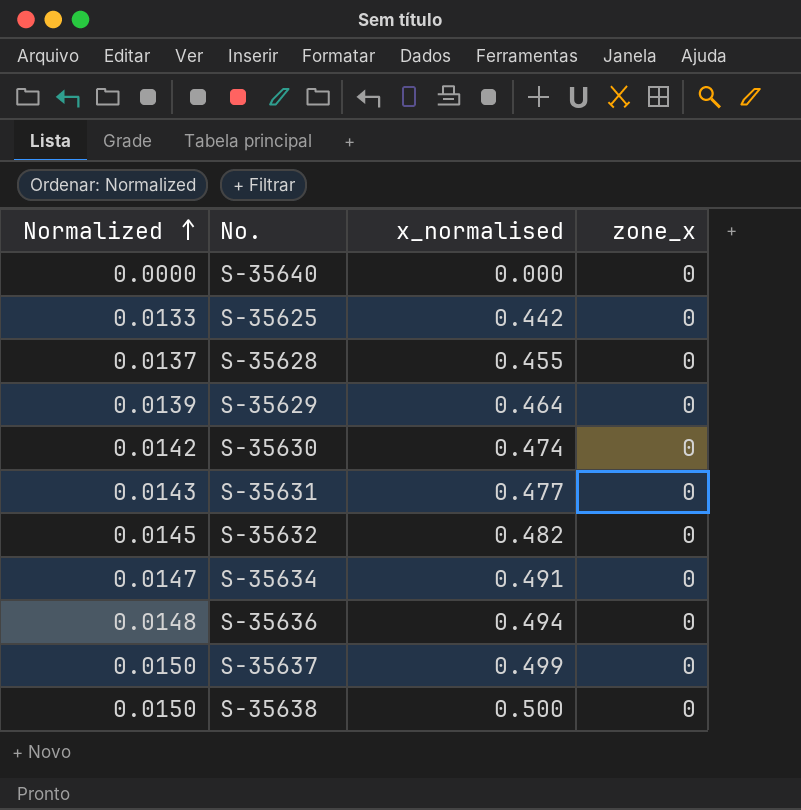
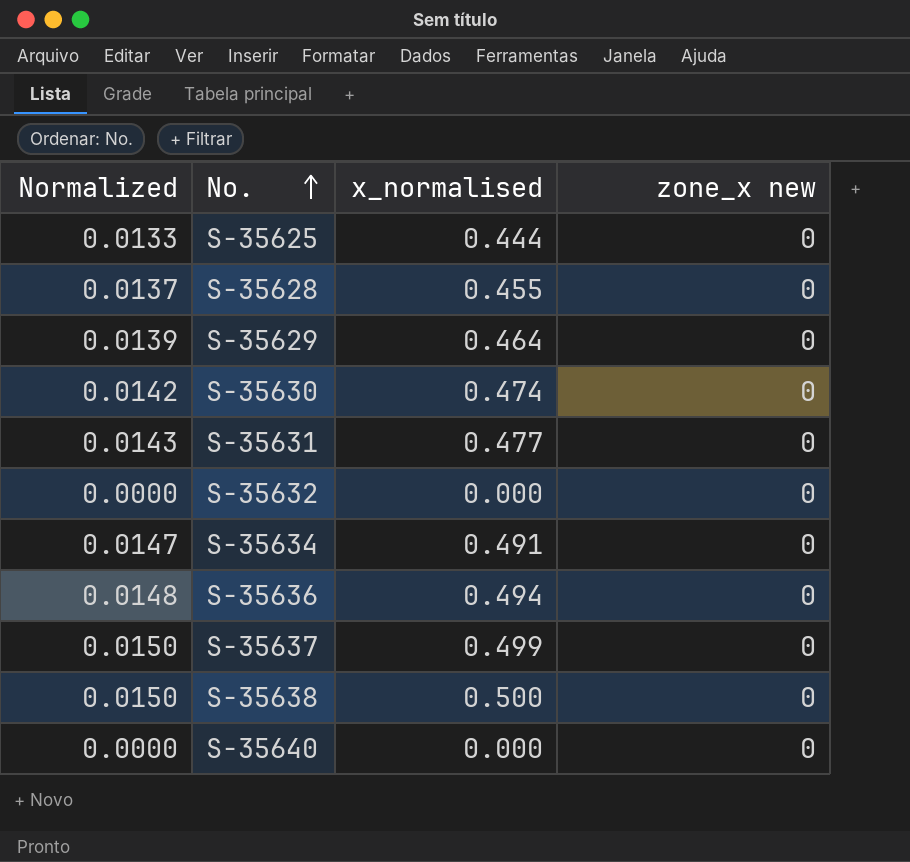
row order: Normalized ascending -> No. ascending
column name: zone_x -> zone_x new
S-35625 | x_normalised: 0.442 -> 0.444
S-35632 | Normalized: 0.0145 -> 0.0000
S-35632 | x_normalised: 0.482 -> 0.000

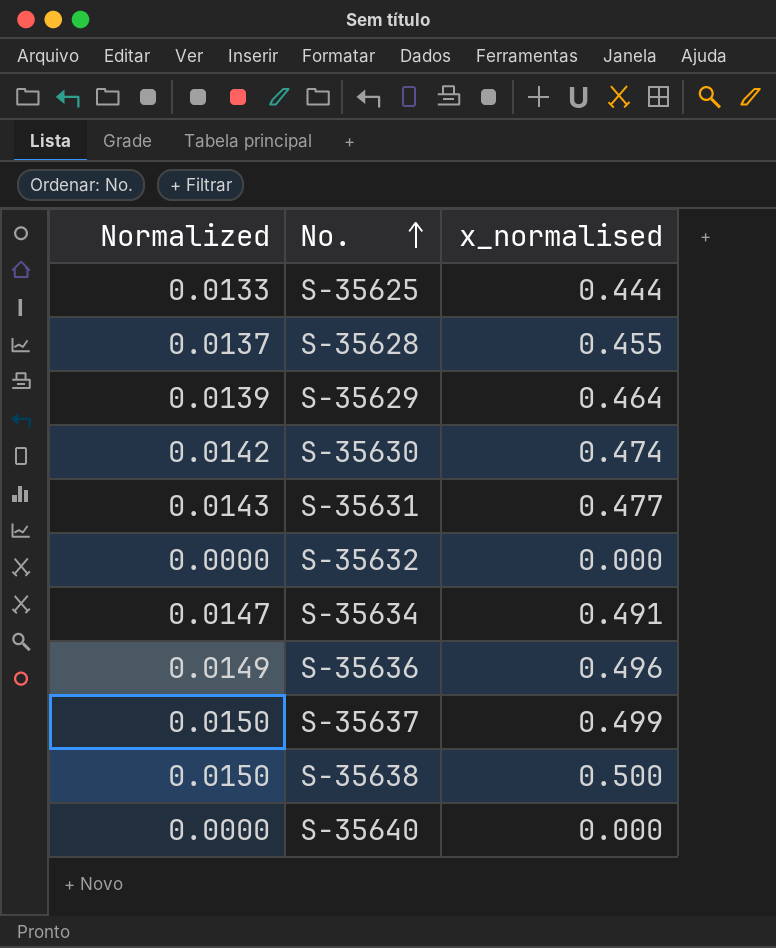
column zone_x new | position: 4 -> none
S-35636 | Normalized: 0.0148 -> 0.0149
S-35636 | x_normalised: 0.494 -> 0.496

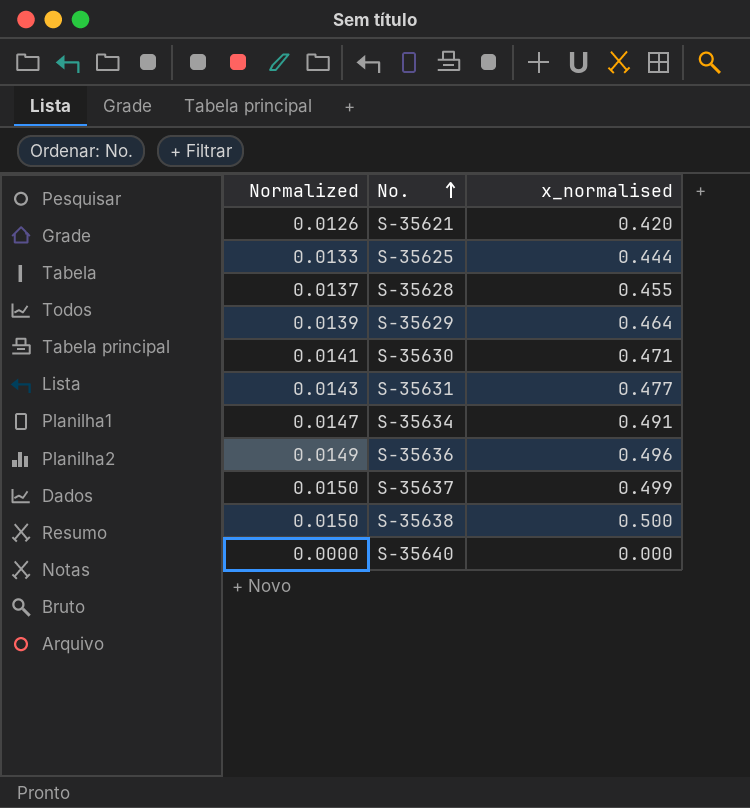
row S-35632: 0.0000 | 0.000 -> none
row S-35621: none -> 0.0126 | 0.420
S-35630 | Normalized: 0.0142 -> 0.0141
S-35630 | x_normalised: 0.474 -> 0.471

